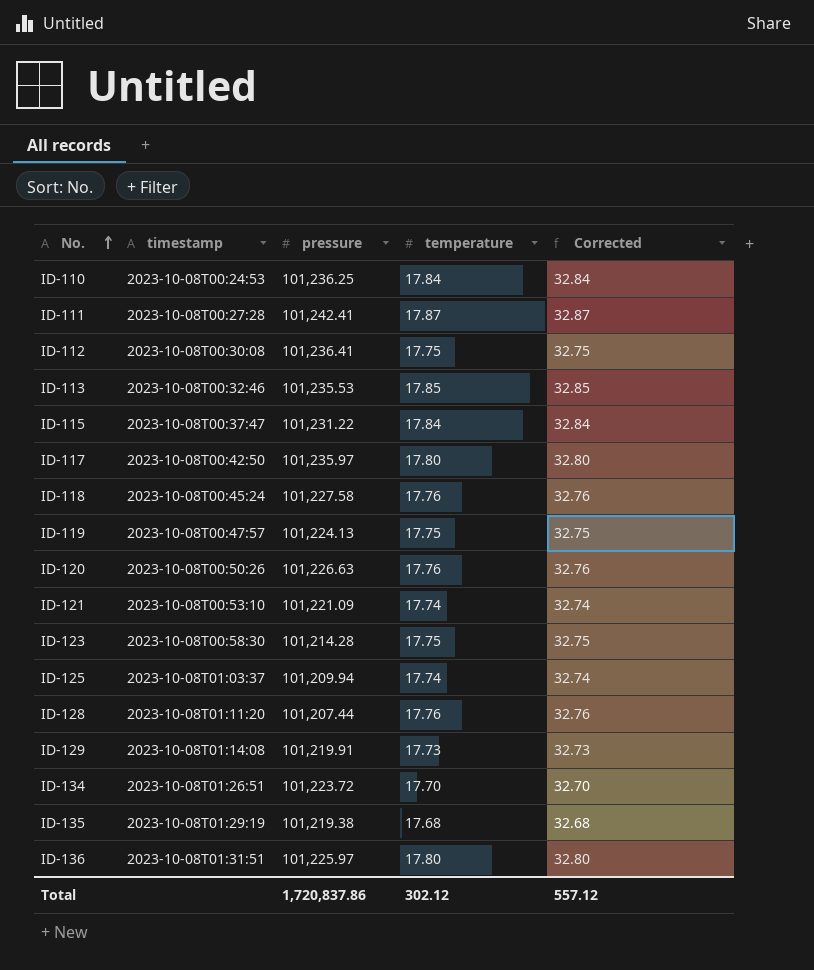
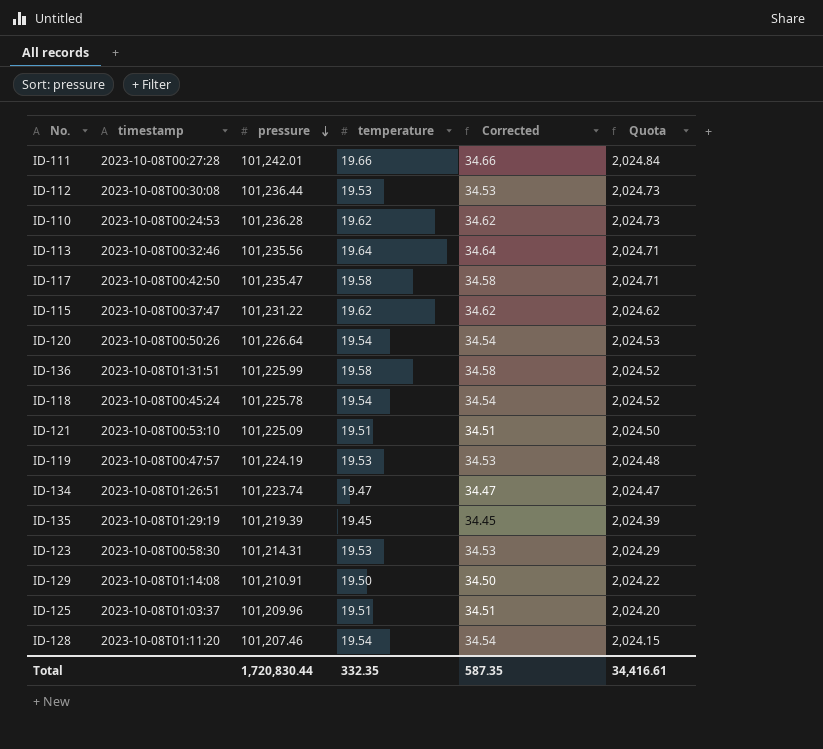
row order: No. ascending -> pressure descending
column Quota | formula: none -> [pressure] * 0.02
ID-111 | pressure: 101,242.41 -> 101,242.01
ID-111 | temperature: 17.87 -> 19.66
ID-111 | Corrected: 32.87 -> 34.66
ID-112 | pressure: 101,236.41 -> 101,236.44
ID-112 | temperature: 17.75 -> 19.53
ID-112 | Corrected: 32.75 -> 34.53
ID-110 | pressure: 101,236.25 -> 101,236.28
ID-110 | temperature: 17.84 -> 19.62
ID-110 | Corrected: 32.84 -> 34.62
ID-113 | pressure: 101,235.53 -> 101,235.56
ID-113 | temperature: 17.85 -> 19.64
ID-113 | Corrected: 32.85 -> 34.64
ID-117 | pressure: 101,235.97 -> 101,235.47
ID-117 | temperature: 17.80 -> 19.58
ID-117 | Corrected: 32.80 -> 34.58
ID-115 | temperature: 17.84 -> 19.62
ID-115 | Corrected: 32.84 -> 34.62
ID-120 | pressure: 101,226.63 -> 101,226.64
ID-120 | temperature: 17.76 -> 19.54
ID-120 | Corrected: 32.76 -> 34.54
ID-136 | pressure: 101,225.97 -> 101,225.99
ID-136 | temperature: 17.80 -> 19.58
ID-136 | Corrected: 32.80 -> 34.58
ID-118 | pressure: 101,227.58 -> 101,225.78
ID-118 | temperature: 17.76 -> 19.54
ID-118 | Corrected: 32.76 -> 34.54
ID-121 | pressure: 101,221.09 -> 101,225.09
ID-121 | temperature: 17.74 -> 19.51
ID-121 | Corrected: 32.74 -> 34.51
ID-119 | pressure: 101,224.13 -> 101,224.19
ID-119 | temperature: 17.75 -> 19.53
ID-119 | Corrected: 32.75 -> 34.53
ID-134 | pressure: 101,223.72 -> 101,223.74
ID-134 | temperature: 17.70 -> 19.47
ID-134 | Corrected: 32.70 -> 34.47
ID-135 | pressure: 101,219.38 -> 101,219.39
ID-135 | temperature: 17.68 -> 19.45
ID-135 | Corrected: 32.68 -> 34.45
ID-123 | pressure: 101,214.28 -> 101,214.31
ID-123 | temperature: 17.75 -> 19.53
ID-123 | Corrected: 32.75 -> 34.53
ID-129 | pressure: 101,219.91 -> 101,210.91
ID-129 | temperature: 17.73 -> 19.50
ID-129 | Corrected: 32.73 -> 34.50
ID-125 | pressure: 101,209.94 -> 101,209.96
ID-125 | temperature: 17.74 -> 19.51
ID-125 | Corrected: 32.74 -> 34.51
ID-128 | pressure: 101,207.44 -> 101,207.46
ID-128 | temperature: 17.76 -> 19.54
ID-128 | Corrected: 32.76 -> 34.54
Total | pressure: 1,720,837.86 -> 1,720,830.44
Total | temperature: 302.12 -> 332.35
Total | Corrected: 557.12 -> 587.35

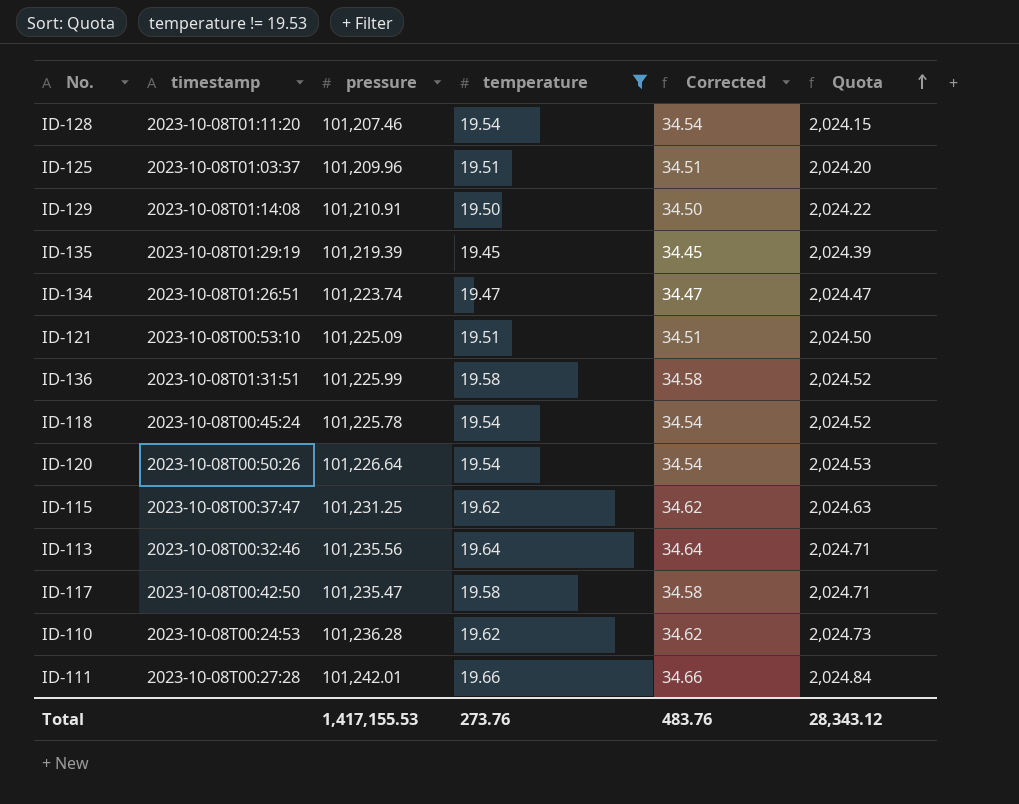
filter: none -> temperature != 19.53
row order: pressure descending -> Quota ascending
ID-115 | pressure: 101,231.22 -> 101,231.25
ID-115 | Quota: 2,024.62 -> 2,024.63
Total | pressure: 1,720,830.44 -> 1,417,155.53
Total | temperature: 332.35 -> 273.76
Total | Corrected: 587.35 -> 483.76
Total | Quota: 34,416.61 -> 28,343.12

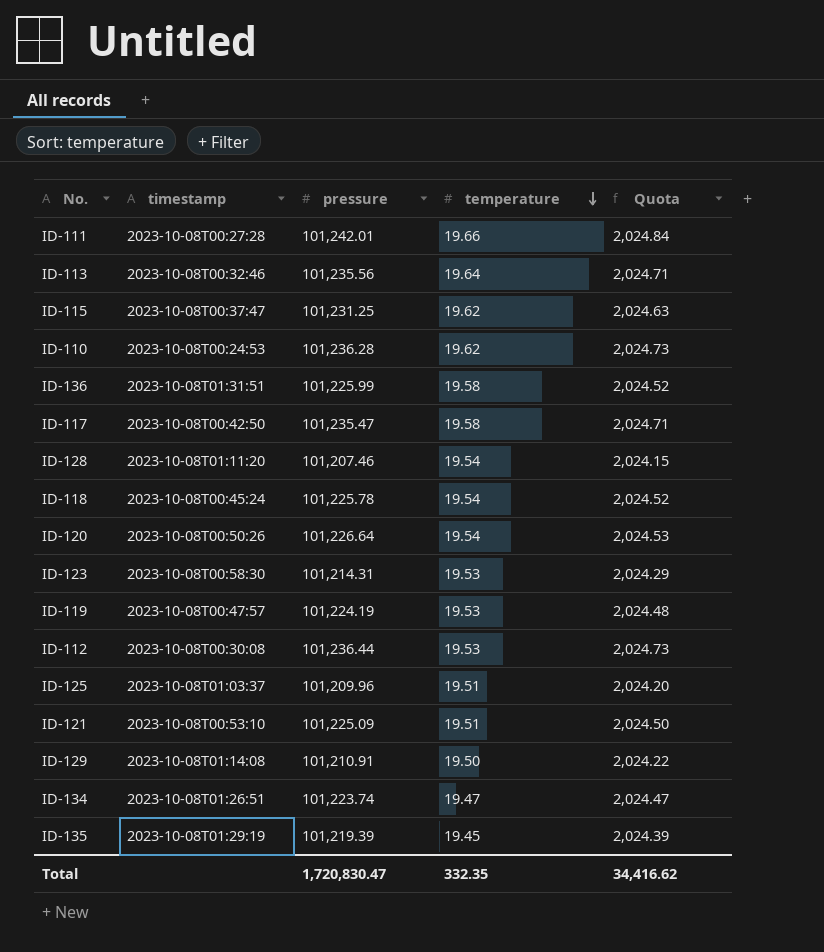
filter: temperature != 19.53 -> none
row order: Quota ascending -> temperature descending
column Corrected | formula: [temperature] + 15 -> none
Total | pressure: 1,417,155.53 -> 1,720,830.47
Total | temperature: 273.76 -> 332.35
Total | Quota: 28,343.12 -> 34,416.62

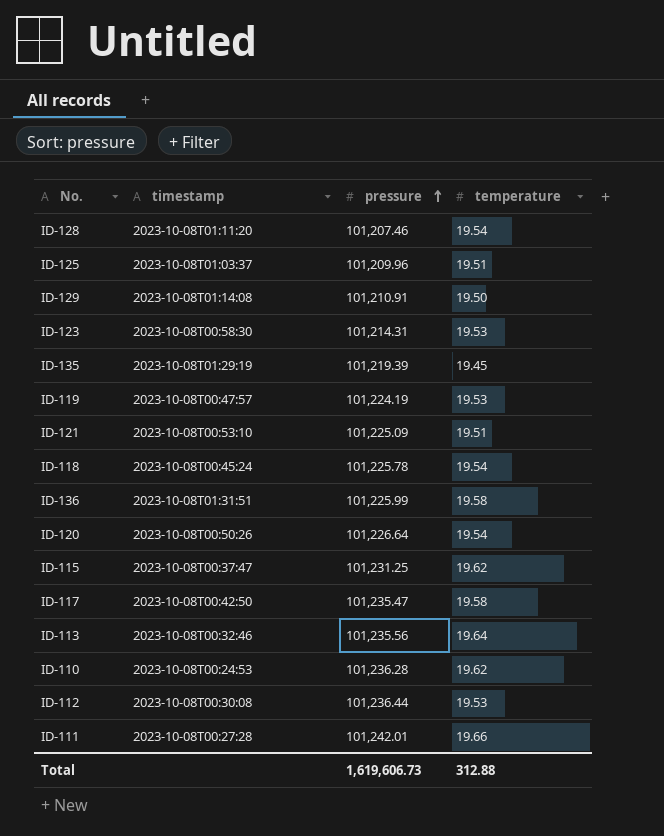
row order: temperature descending -> pressure ascending
column Quota | formula: [pressure] * 0.02 -> none
row ID-134: 2023-10-08T01:26:51 | 101,223.74 | 19.47 | 2,024.47 -> none
Total | pressure: 1,720,830.47 -> 1,619,606.73
Total | temperature: 332.35 -> 312.88

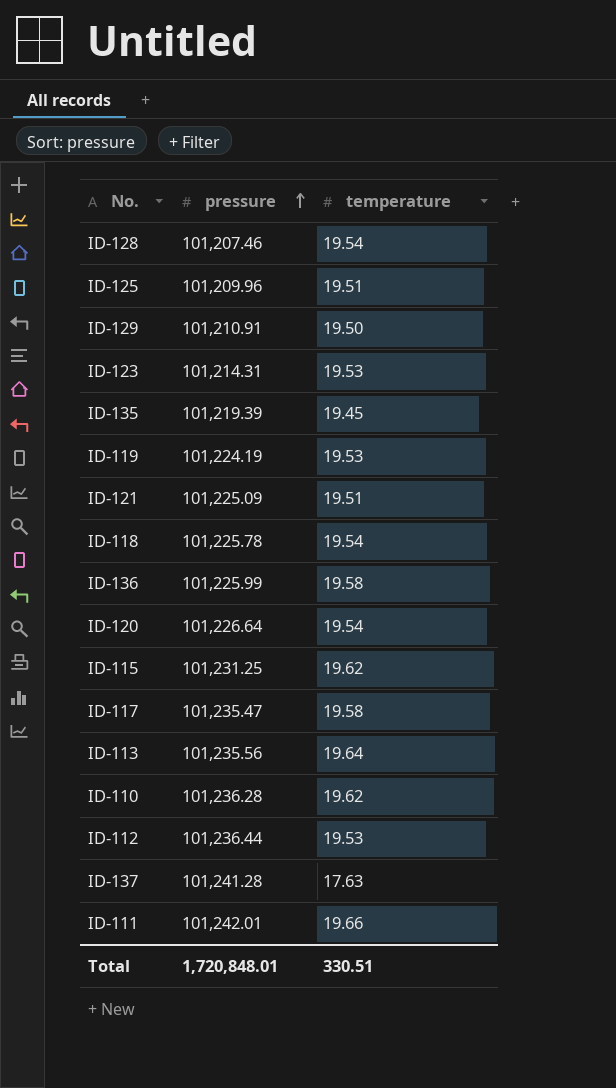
column timestamp | position: 2 -> none
row ID-137: none -> 101,241.28 | 17.63
Total | pressure: 1,619,606.73 -> 1,720,848.01
Total | temperature: 312.88 -> 330.51

